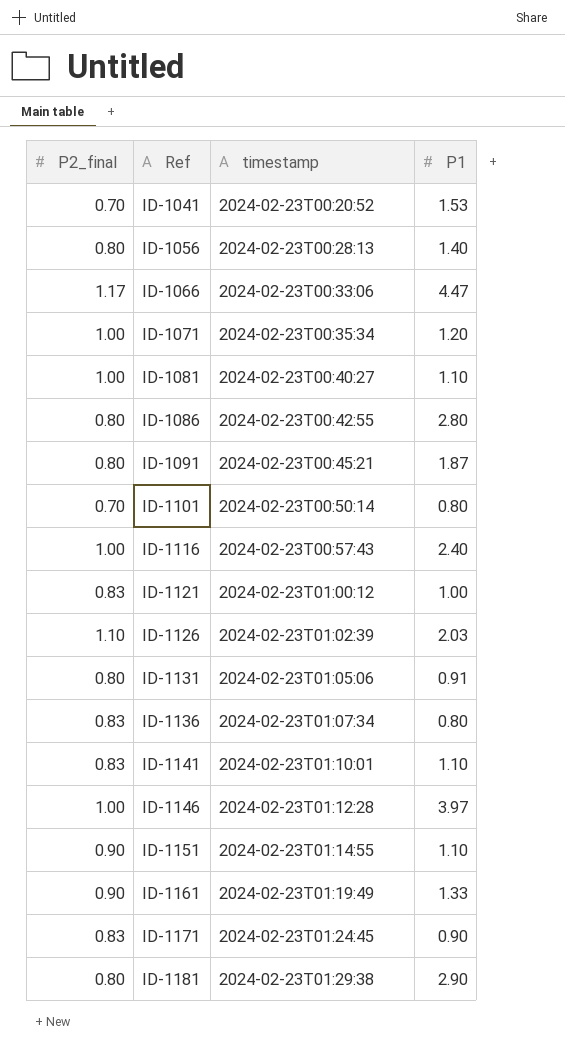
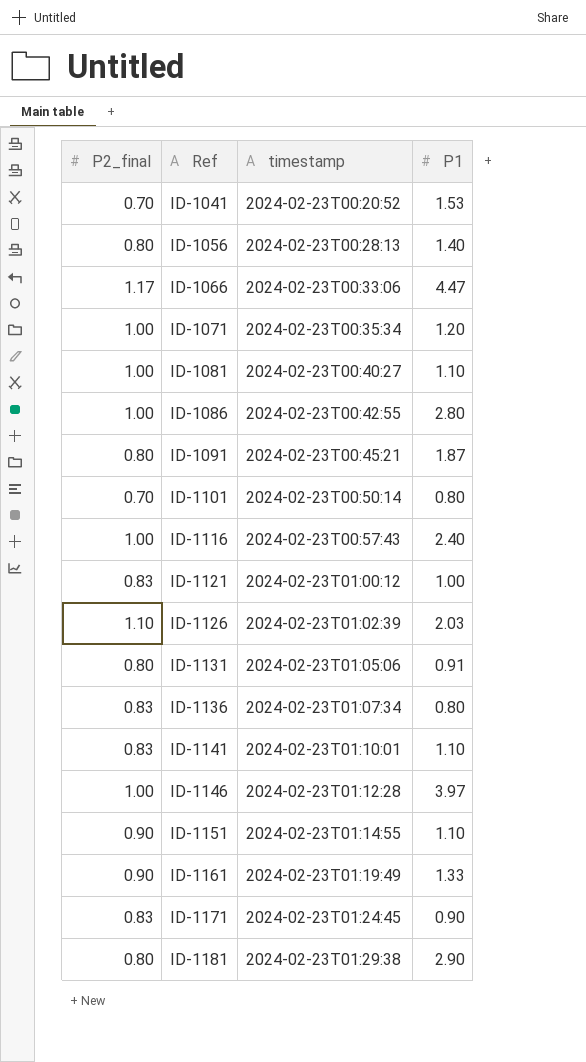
ID-1086 | P2_final: 0.80 -> 1.00

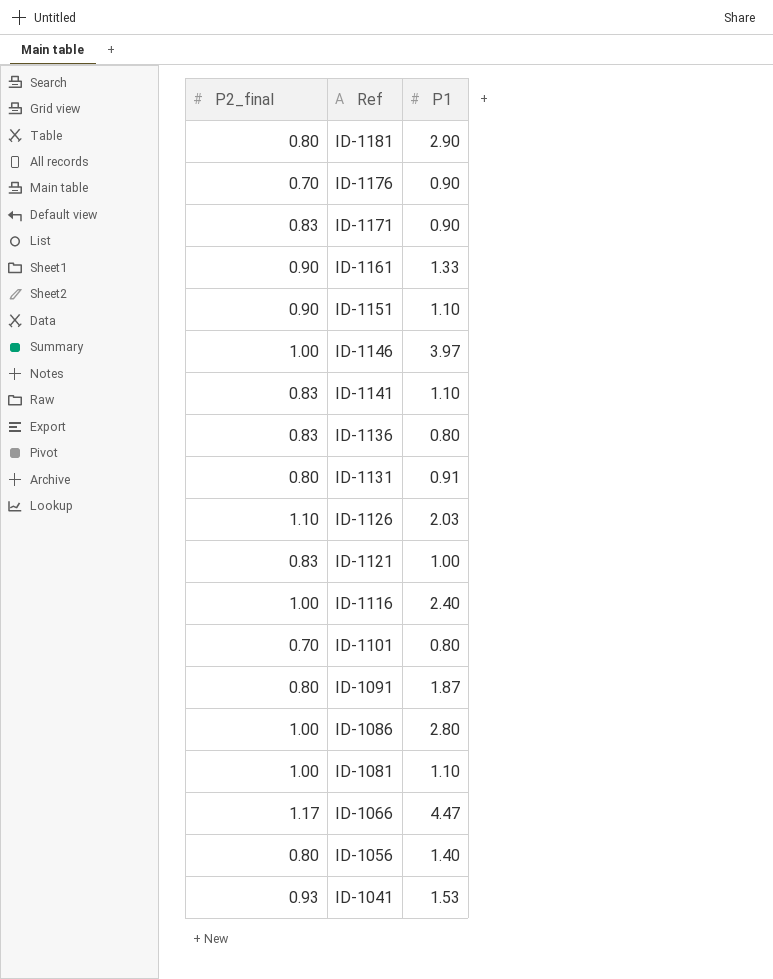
row order: Ref ascending -> Ref descending
column timestamp | position: 3 -> none
row ID-1071: 1.00 | 2024-02-23T00:35:34 | 1.20 -> none
row ID-1176: none -> 0.70 | 0.90
ID-1041 | P2_final: 0.70 -> 0.93

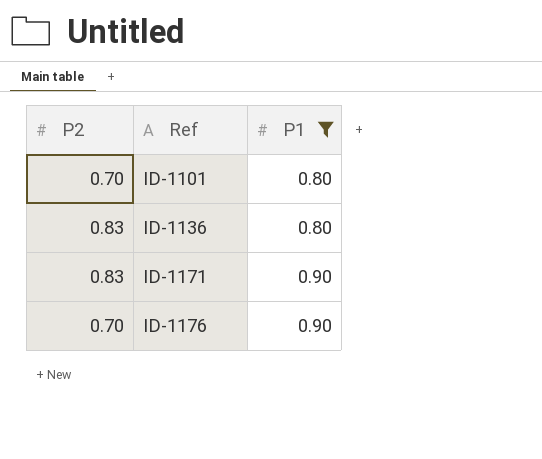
filter: none -> P1 <= 0.90
row order: Ref descending -> Ref ascending
column name: P2_final -> P2

